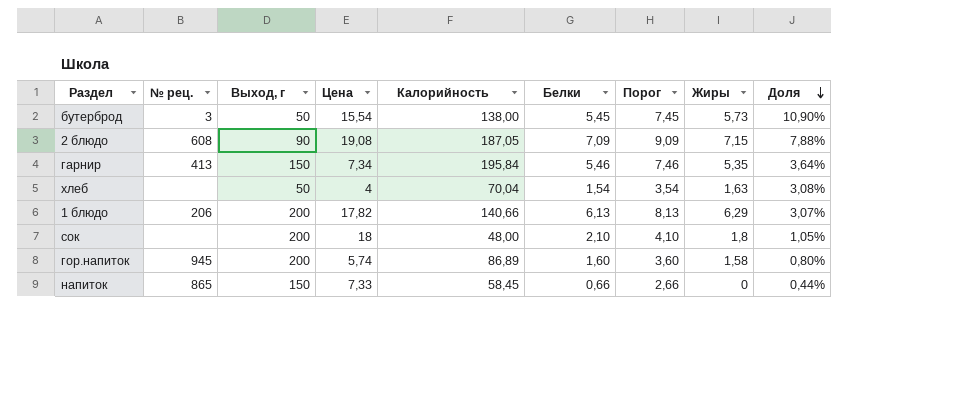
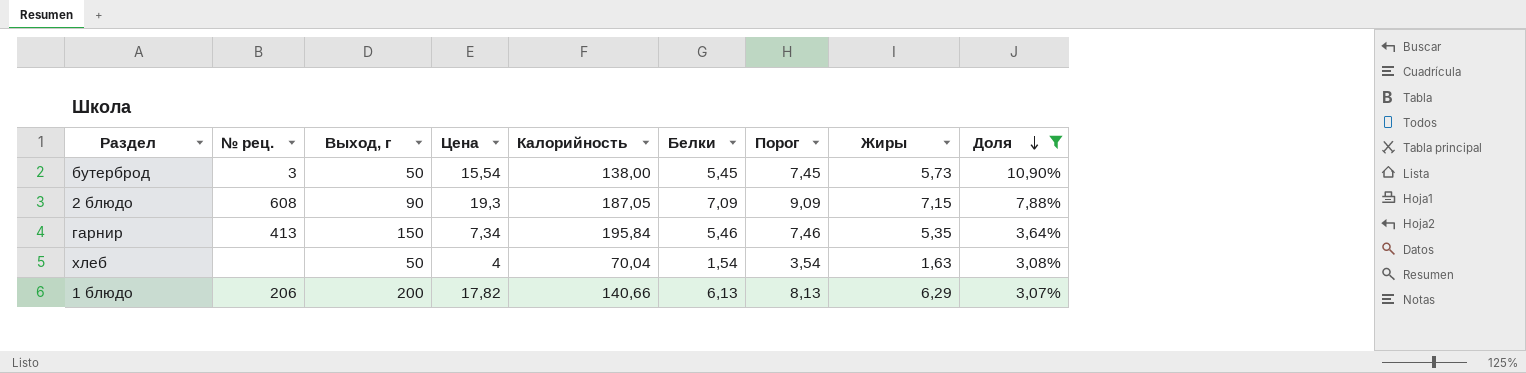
filter: none -> Доля >= 3,07%
2 блюдо | Цена: 19,08 -> 19,3

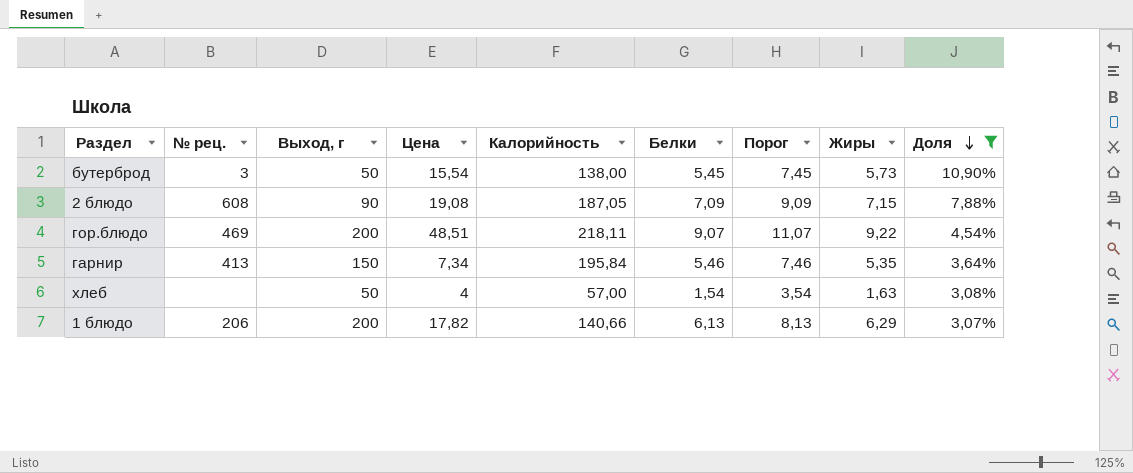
2 блюдо | Цена: 19,3 -> 19,08
row гор.блюдо: none -> 469 | 200 | 48,51 | 218,11 | 9,07 | 11,07 | 9,22 | 4,54%
хлеб | Калорийность: 70,04 -> 57,00

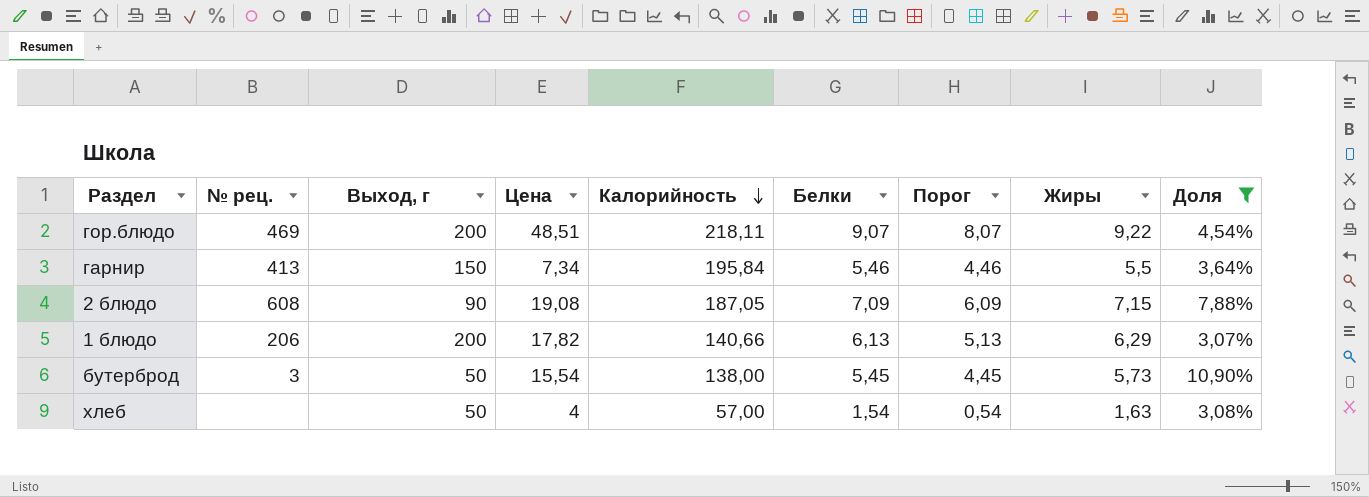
row order: Доля descending -> Калорийность descending
column Порог | formula: [Белки] + 2 -> [Белки] - 1
гарнир | Жиры: 5,35 -> 5,5

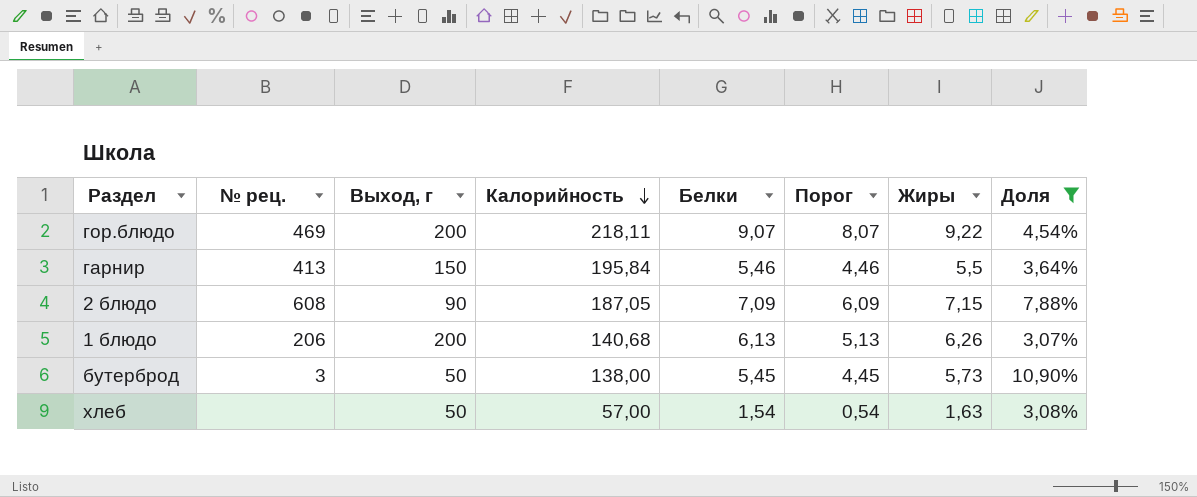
column Цена | position: 4 -> none
1 блюдо | Калорийность: 140,66 -> 140,68
1 блюдо | Жиры: 6,29 -> 6,26

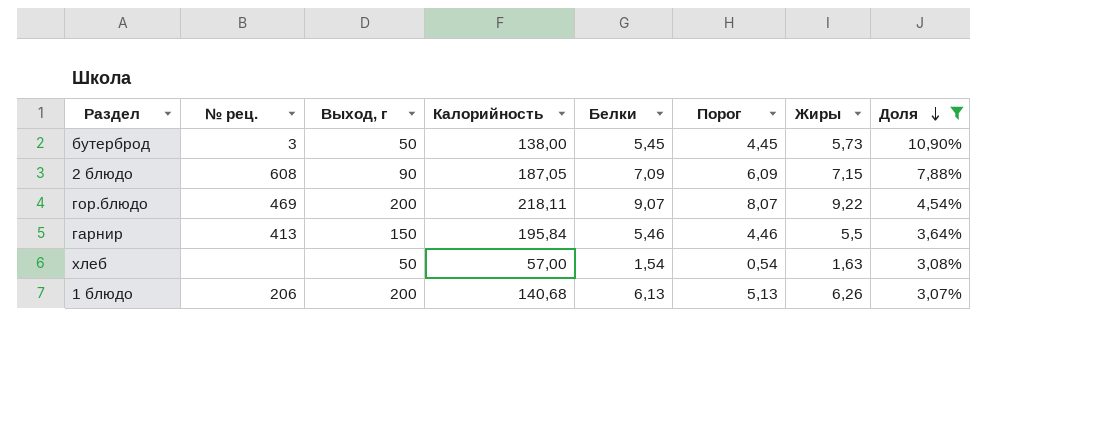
row order: Калорийность descending -> Доля descending

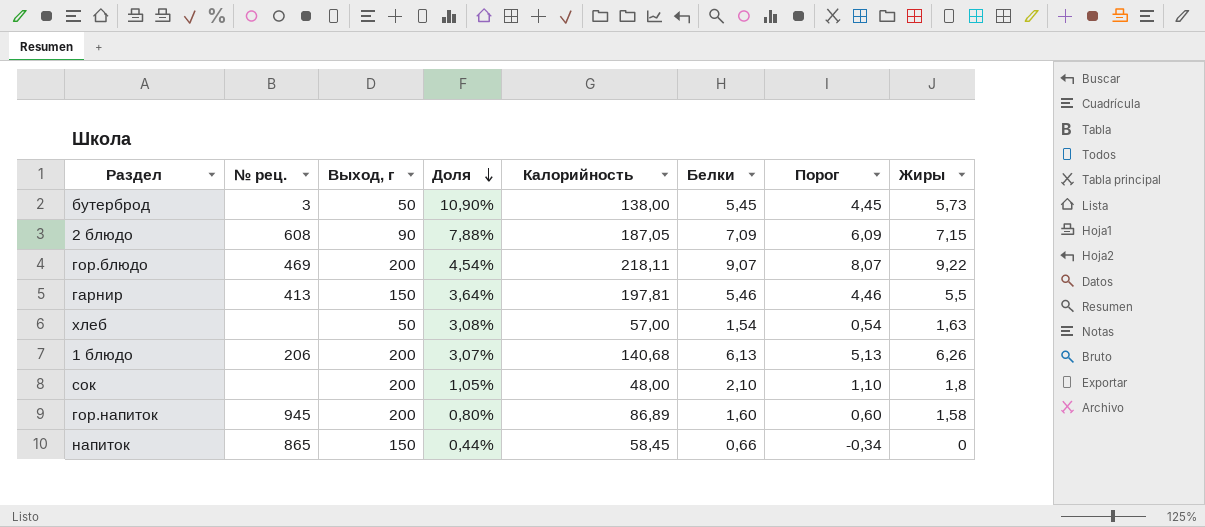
filter: Доля >= 3,07% -> none
column Доля | position: 8 -> 4
гарнир | Калорийность: 195,84 -> 197,81

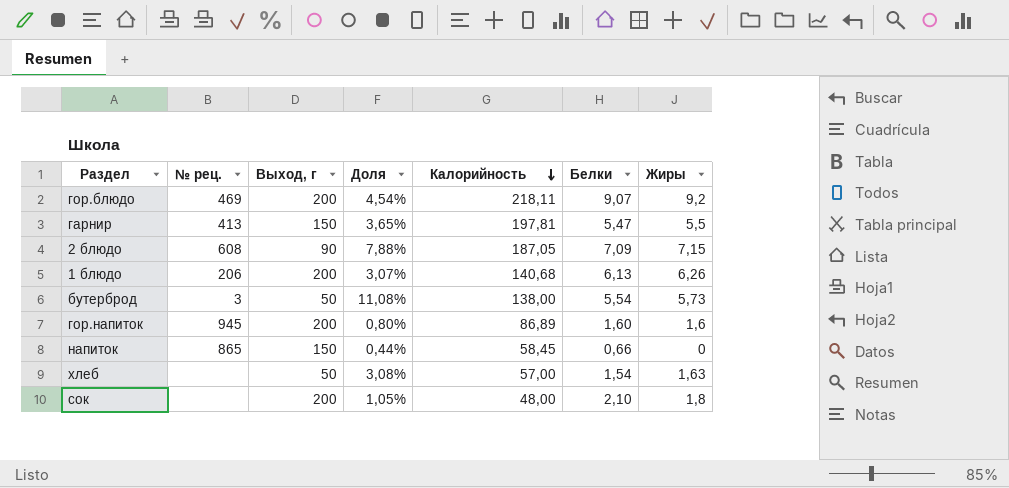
row order: Доля descending -> Калорийность descending
column Порог | formula: [Белки] - 1 -> none
гор.блюдо | Жиры: 9,22 -> 9,2
гарнир | Доля: 3,64% -> 3,65%
гарнир | Белки: 5,46 -> 5,47
бутерброд | Доля: 10,90% -> 11,08%
бутерброд | Белки: 5,45 -> 5,54
гор.напиток | Жиры: 1,58 -> 1,6

